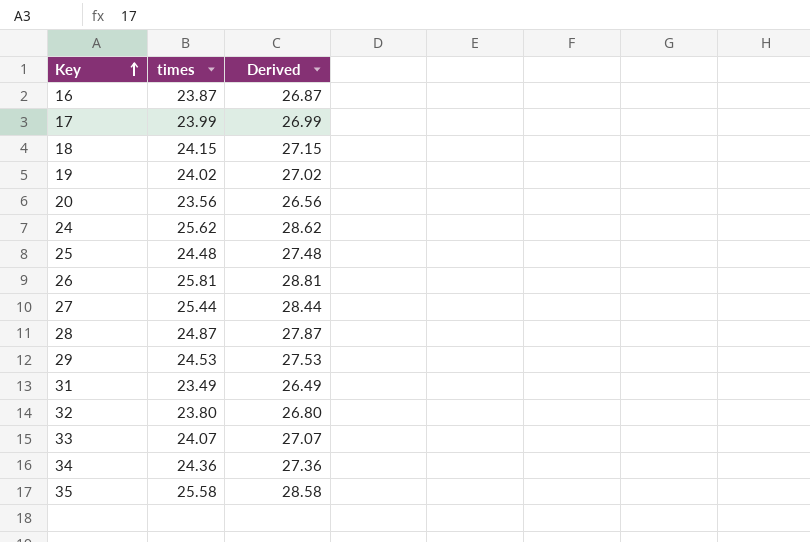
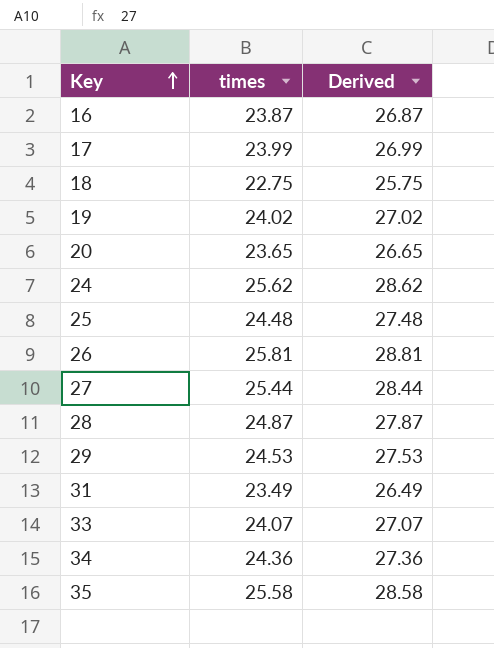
row 32: 23.80 | 26.80 -> none
18 | times: 24.15 -> 22.75
18 | Derived: 27.15 -> 25.75
20 | times: 23.56 -> 23.65
20 | Derived: 26.56 -> 26.65

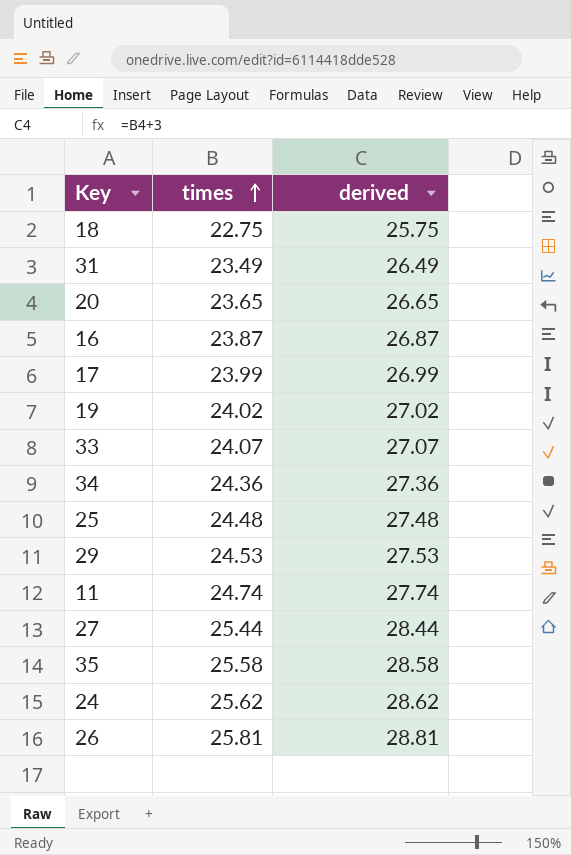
row order: Key ascending -> times ascending
column name: Derived -> derived
row 28: 24.87 | 27.87 -> none
row 11: none -> 24.74 | 27.74

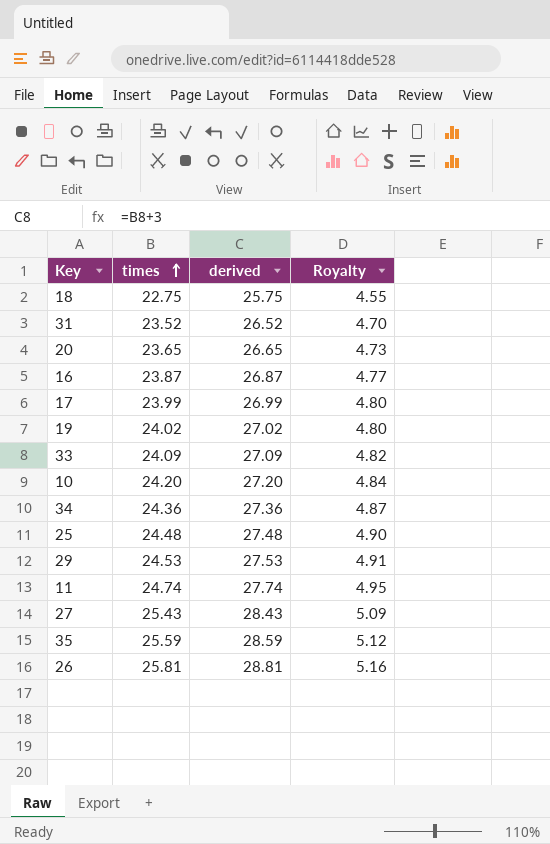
column Royalty | formula: none -> [times] * 0.2
row 24: 25.62 | 28.62 -> none
31 | times: 23.49 -> 23.52
31 | derived: 26.49 -> 26.52
33 | times: 24.07 -> 24.09
33 | derived: 27.07 -> 27.09
row 10: none -> 24.20 | 27.20 | 4.84
27 | times: 25.44 -> 25.43
27 | derived: 28.44 -> 28.43
35 | times: 25.58 -> 25.59
35 | derived: 28.58 -> 28.59

